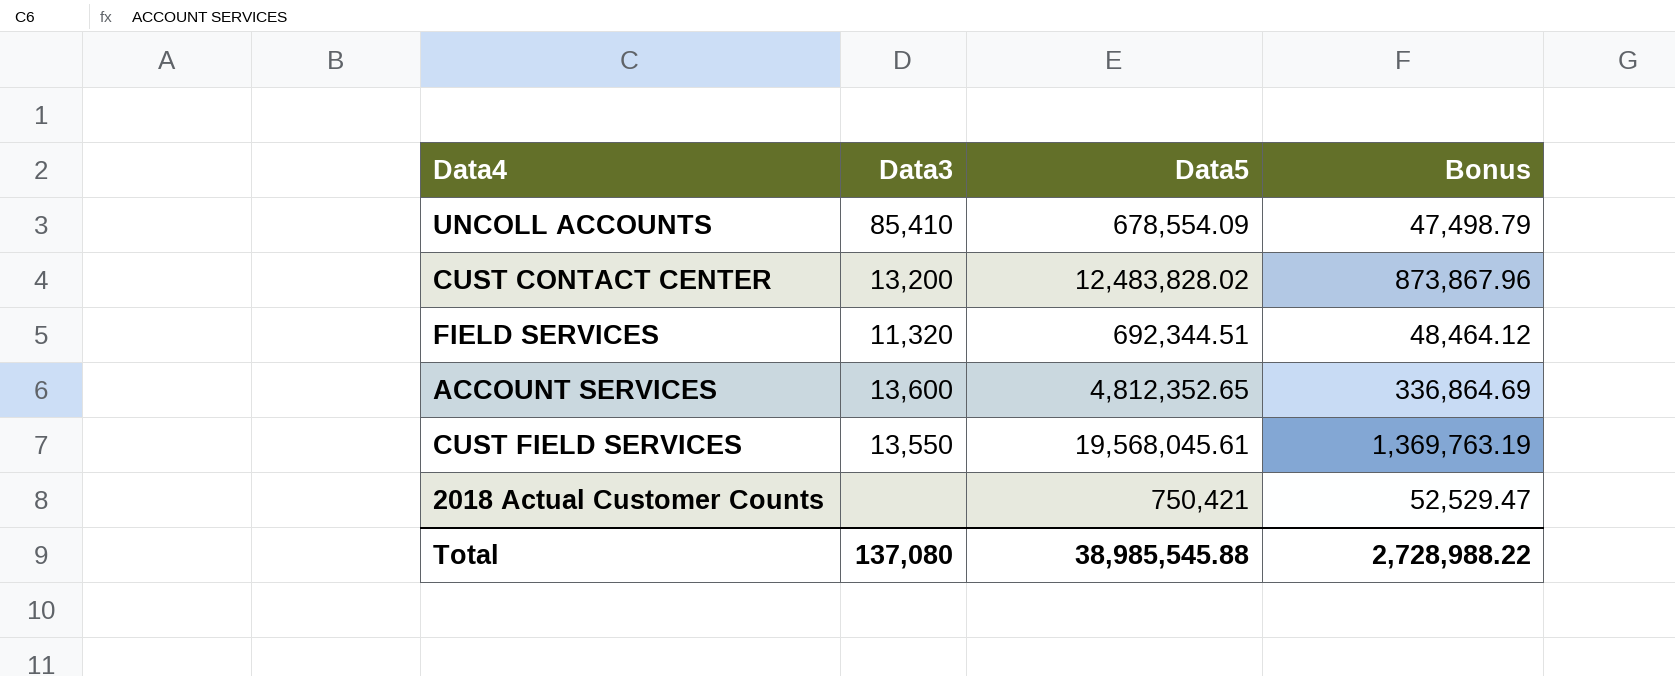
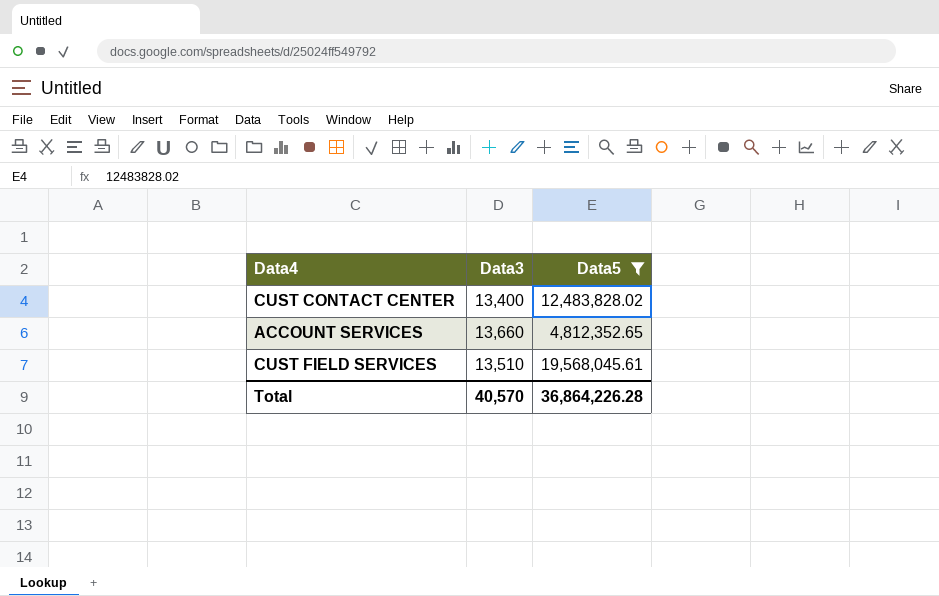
filter: none -> Data5 >= 4,812,352.65
column Bonus | formula: [Data5] * 0.07 -> none
CUST CONTACT CENTER | Data3: 13,200 -> 13,400
ACCOUNT SERVICES | Data3: 13,600 -> 13,660
CUST FIELD SERVICES | Data3: 13,550 -> 13,510
Total | Data3: 137,080 -> 40,570
Total | Data5: 38,985,545.88 -> 36,864,226.28

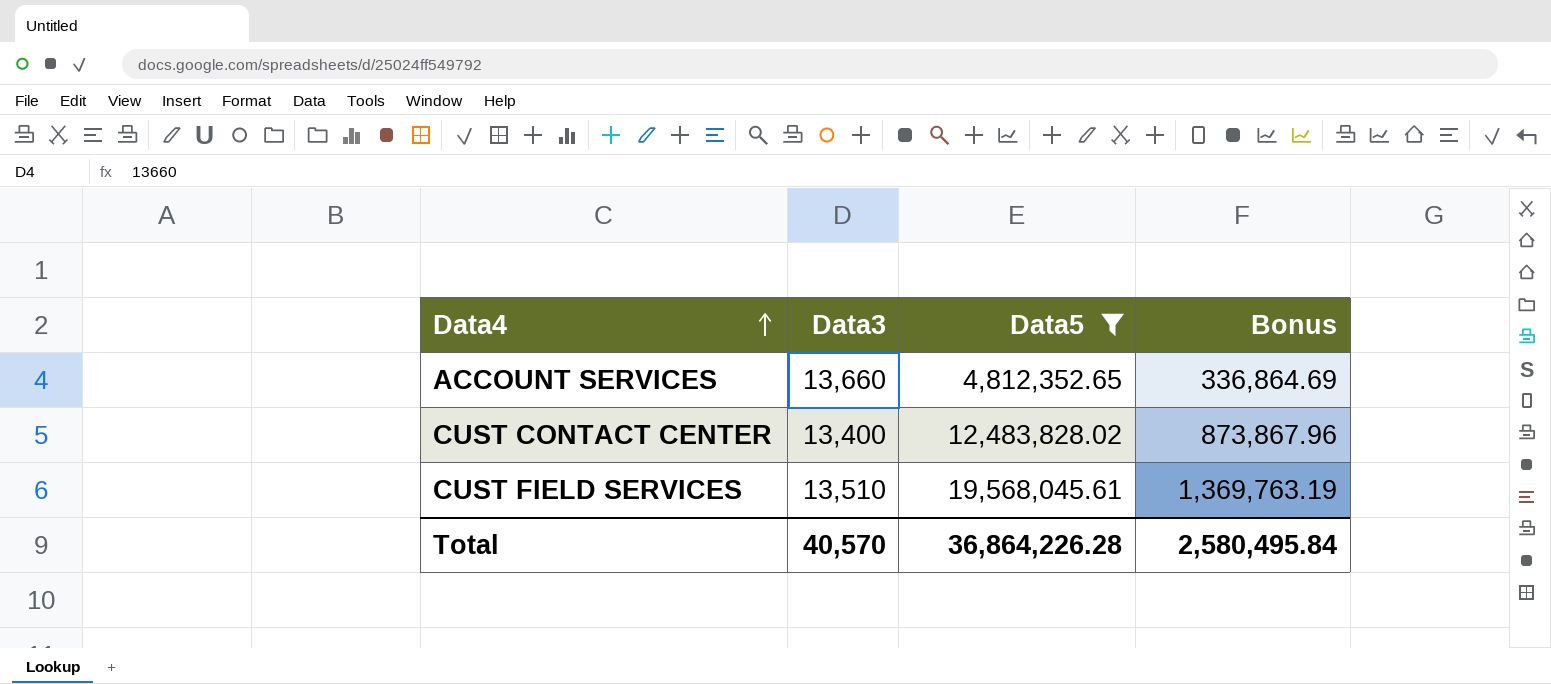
row order: none -> Data4 ascending
column Bonus | formula: none -> [Data5] * 0.07

